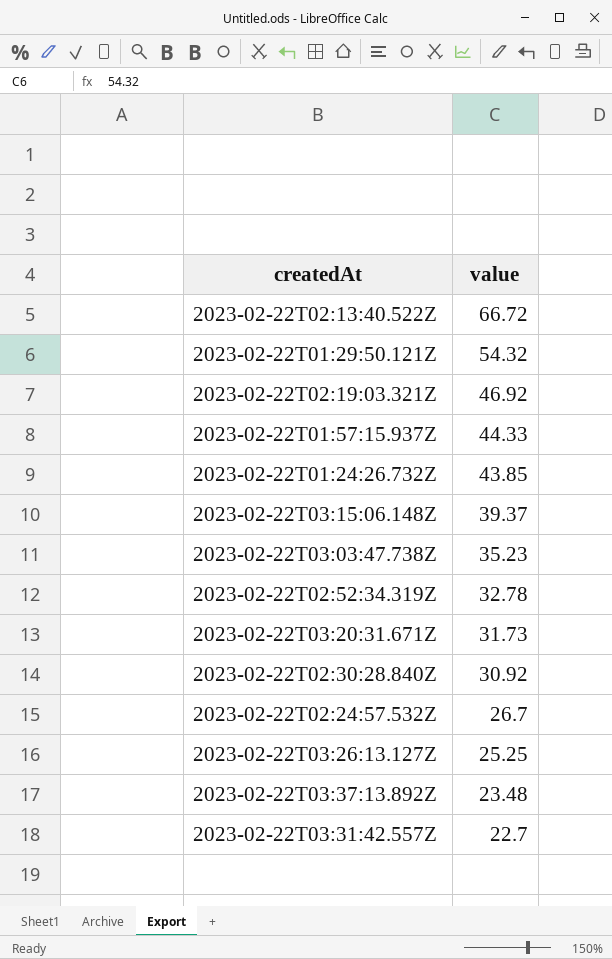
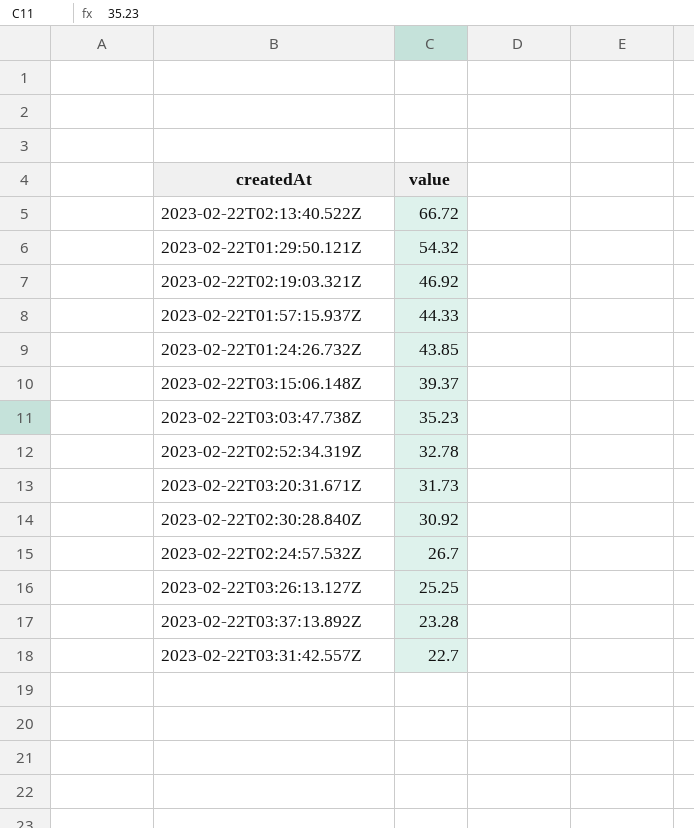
2023-02-22T03:37:13.892Z | value: 23.48 -> 23.28

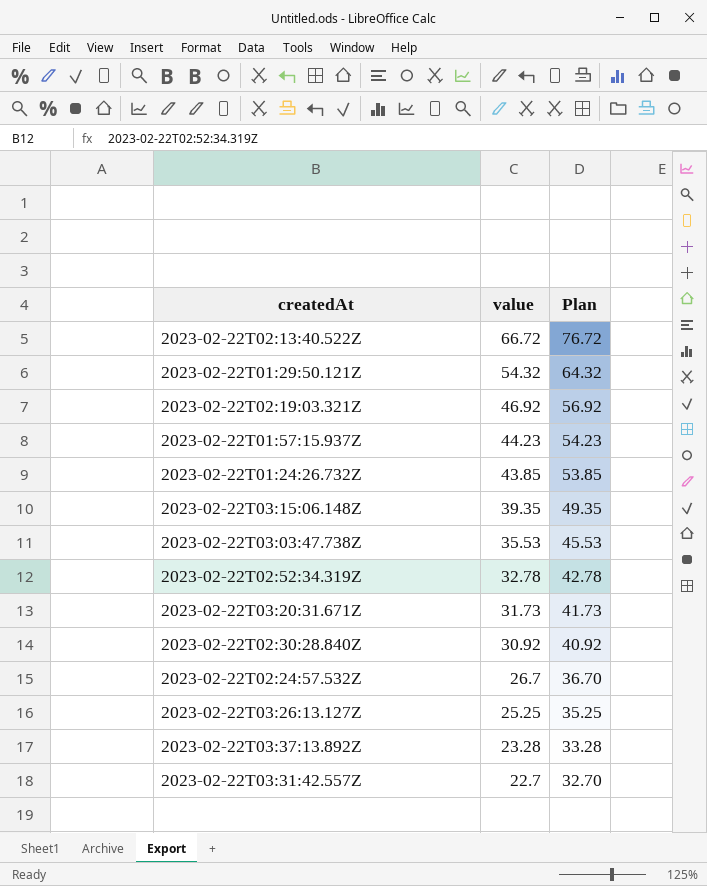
column Plan | formula: none -> [value] + 10
2023-02-22T01:57:15.937Z | value: 44.33 -> 44.23
2023-02-22T03:15:06.148Z | value: 39.37 -> 39.35
2023-02-22T03:03:47.738Z | value: 35.23 -> 35.53

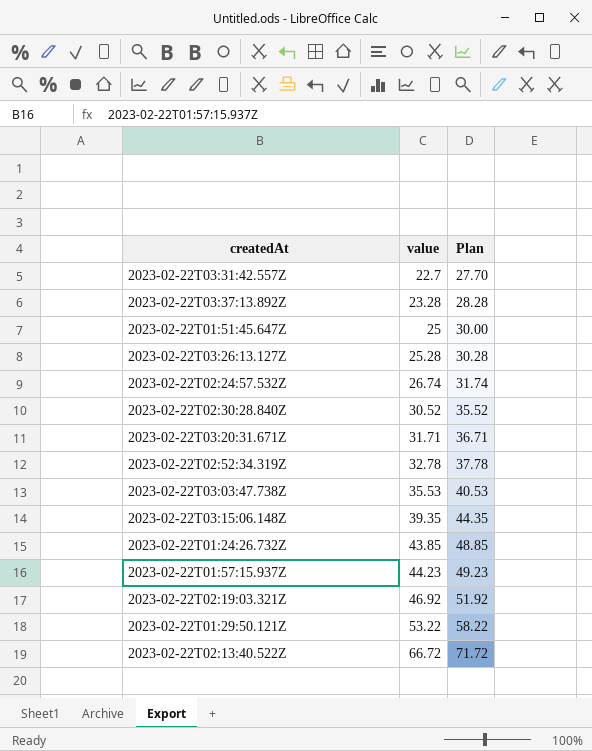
row order: value descending -> value ascending
column Plan | formula: [value] + 10 -> [value] + 5
row 2023-02-22T01:51:45.647Z: none -> 25 | 30.00
2023-02-22T03:26:13.127Z | value: 25.25 -> 25.28
2023-02-22T02:24:57.532Z | value: 26.7 -> 26.74
2023-02-22T02:30:28.840Z | value: 30.92 -> 30.52
2023-02-22T03:20:31.671Z | value: 31.73 -> 31.71
2023-02-22T01:29:50.121Z | value: 54.32 -> 53.22

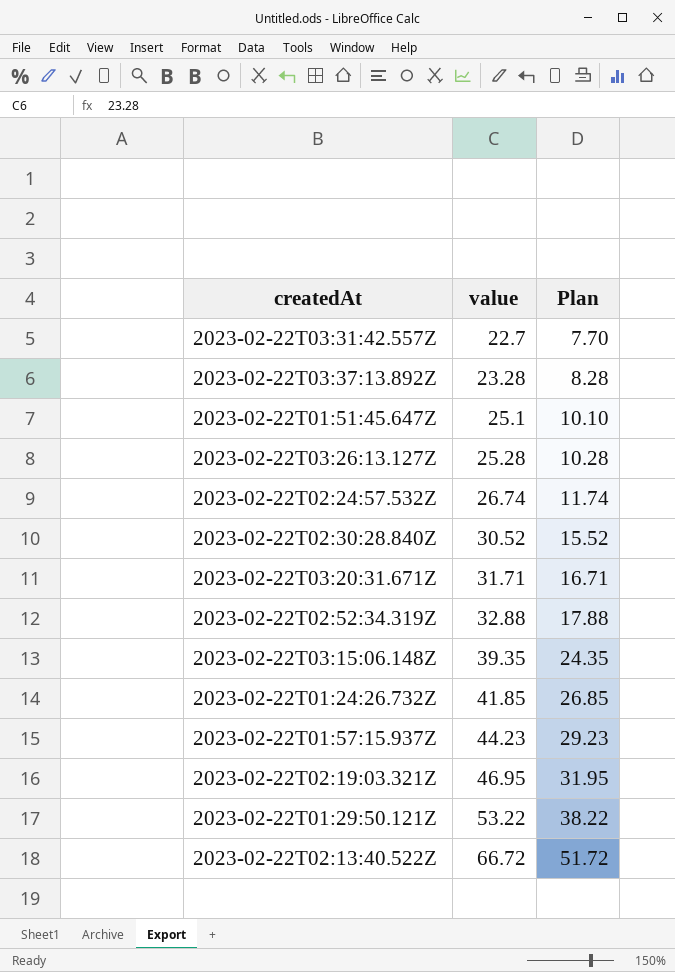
column Plan | formula: [value] + 5 -> [value] - 15
row 2023-02-22T03:03:47.738Z: 35.53 | 40.53 -> none
2023-02-22T01:51:45.647Z | value: 25 -> 25.1
2023-02-22T02:52:34.319Z | value: 32.78 -> 32.88
2023-02-22T01:24:26.732Z | value: 43.85 -> 41.85
2023-02-22T02:19:03.321Z | value: 46.92 -> 46.95

